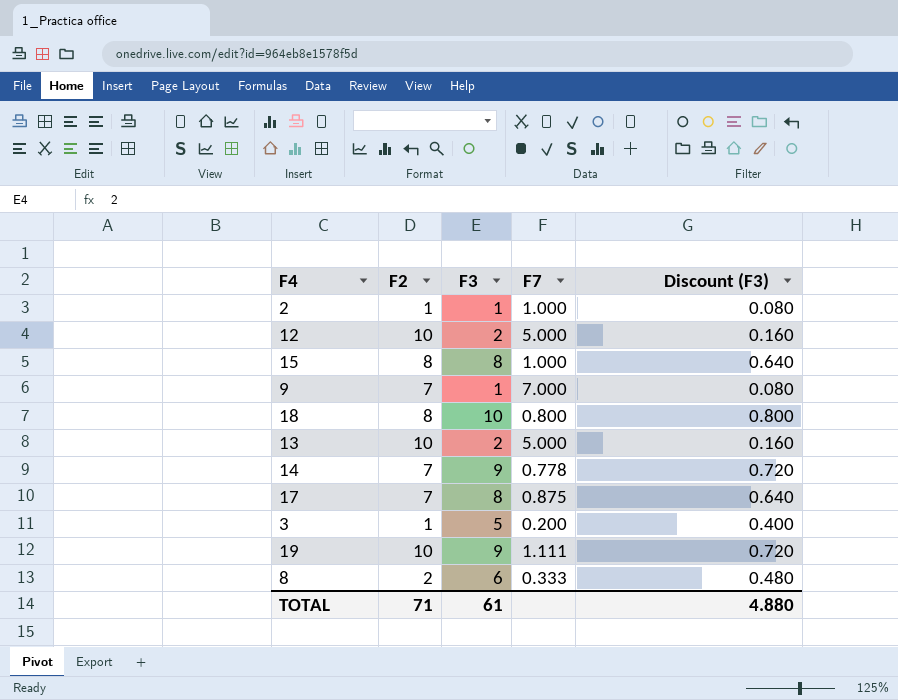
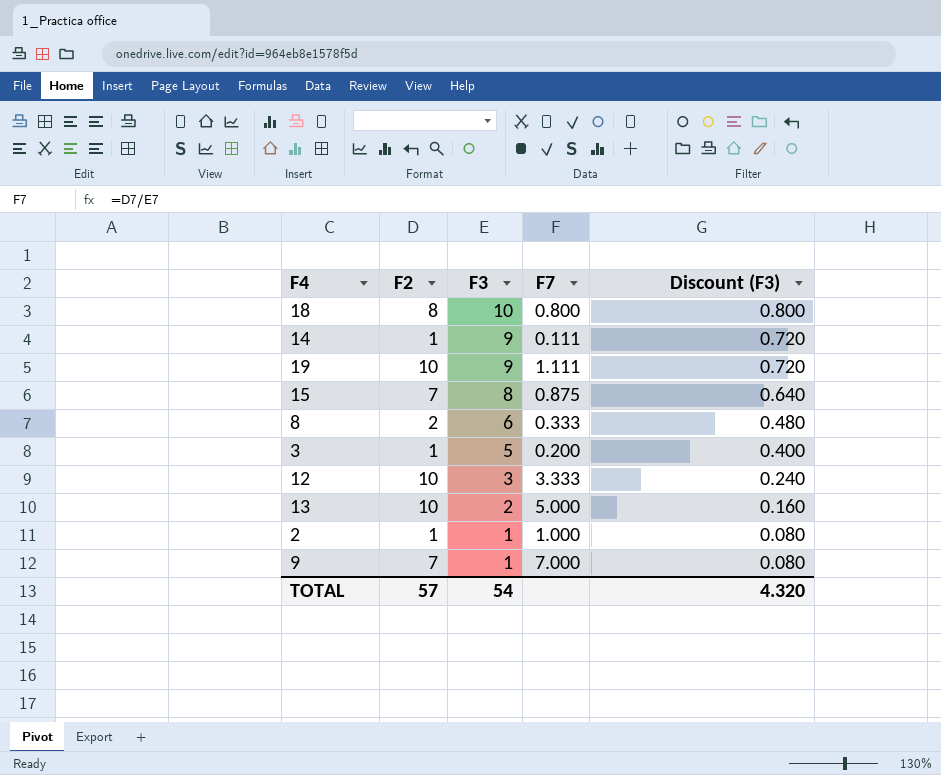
row order: none -> F3 descending
row 17: 7 | 8 | 0.875 | 0.640 -> none
14 | F2: 7 -> 1
14 | F7: 0.778 -> 0.111
15 | F2: 8 -> 7
15 | F7: 1.000 -> 0.875
12 | F3: 2 -> 3
12 | F7: 5.000 -> 3.333
12 | Discount (F3): 0.160 -> 0.240
TOTAL | F2: 71 -> 57
TOTAL | F3: 61 -> 54
TOTAL | Discount (F3): 4.880 -> 4.320

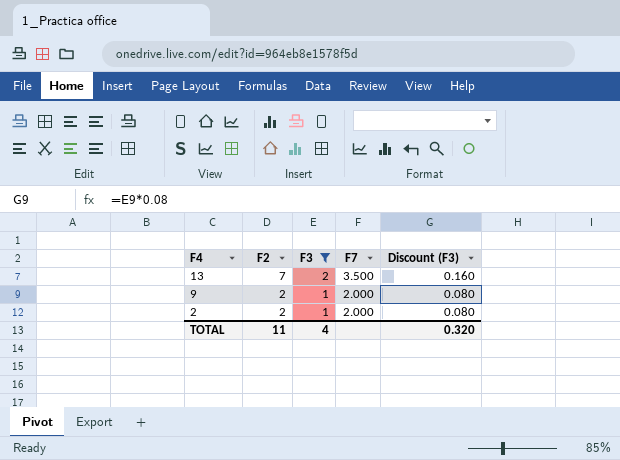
filter: none -> F3 <= 2
row order: F3 descending -> F4 descending
13 | F2: 10 -> 7
13 | F7: 5.000 -> 3.500
9 | F2: 7 -> 2
9 | F7: 7.000 -> 2.000
2 | F2: 1 -> 2
2 | F7: 1.000 -> 2.000
TOTAL | F2: 57 -> 11
TOTAL | F3: 54 -> 4
TOTAL | Discount (F3): 4.320 -> 0.320

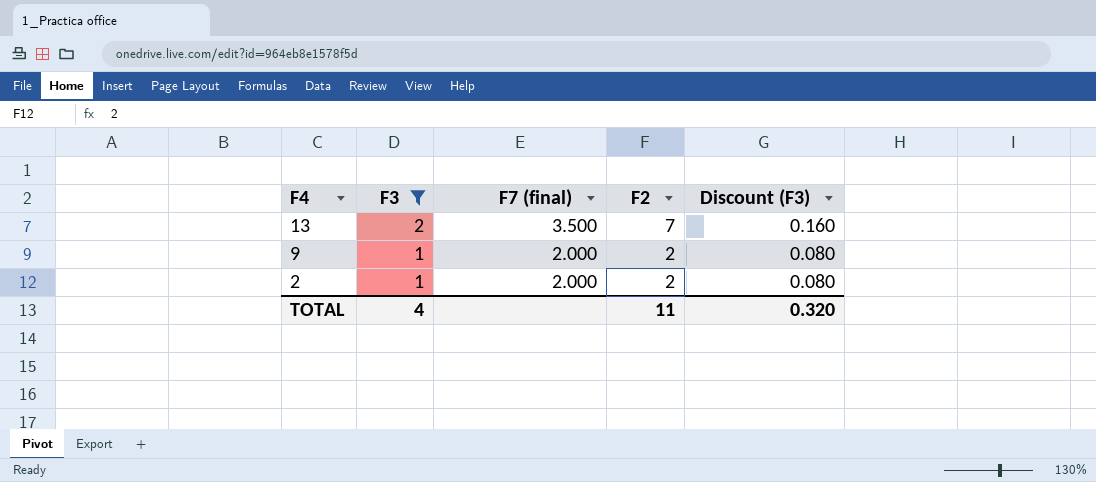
column name: F7 -> F7 (final)
column F2 | position: 2 -> 4

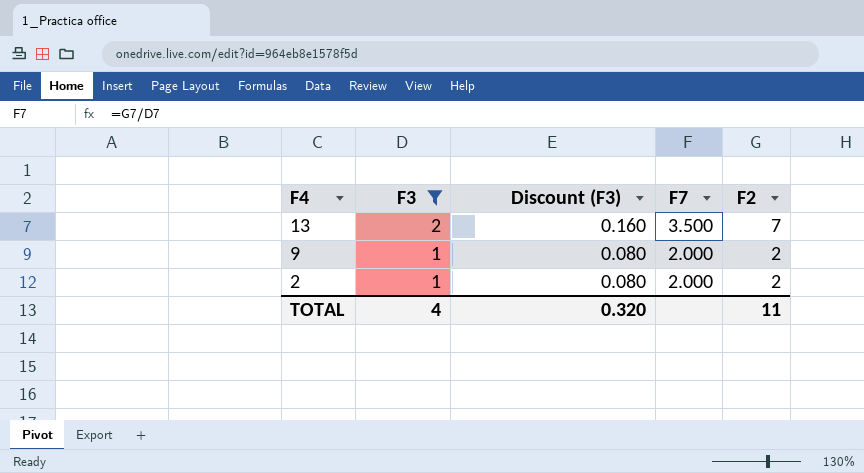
column Discount (F3) | position: 5 -> 3
column name: F7 (final) -> F7

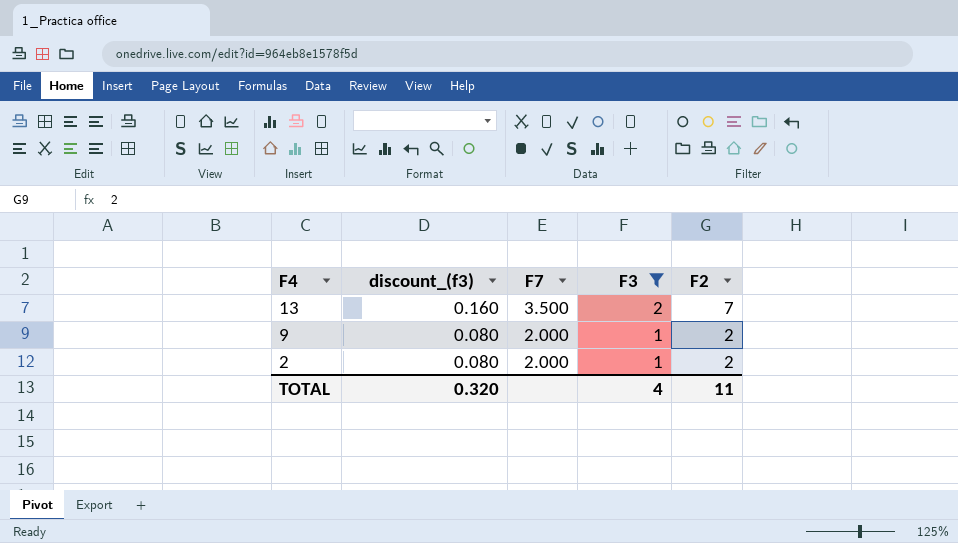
column name: Discount (F3) -> discount_(f3)
column F3 | position: 2 -> 4

